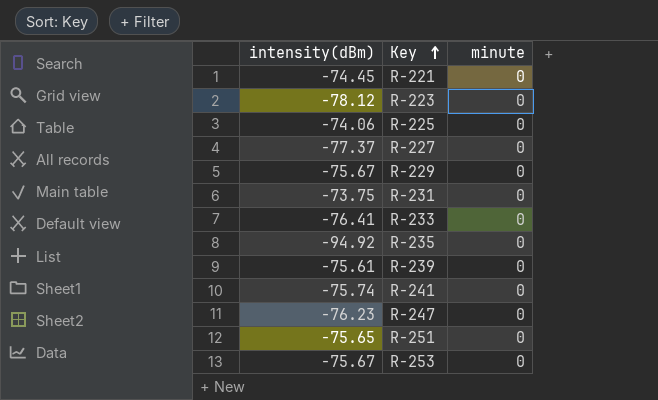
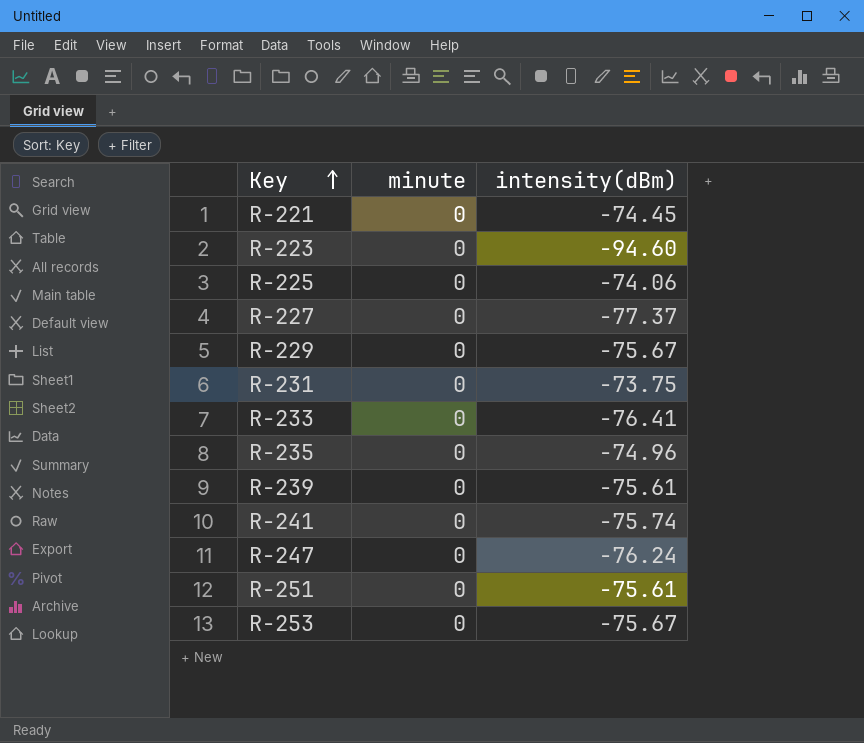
column intensity(dBm) | position: 1 -> 3
R-223 | intensity(dBm): -78.12 -> -94.60
R-235 | intensity(dBm): -94.92 -> -74.96
R-247 | intensity(dBm): -76.23 -> -76.24
R-251 | intensity(dBm): -75.65 -> -75.61

